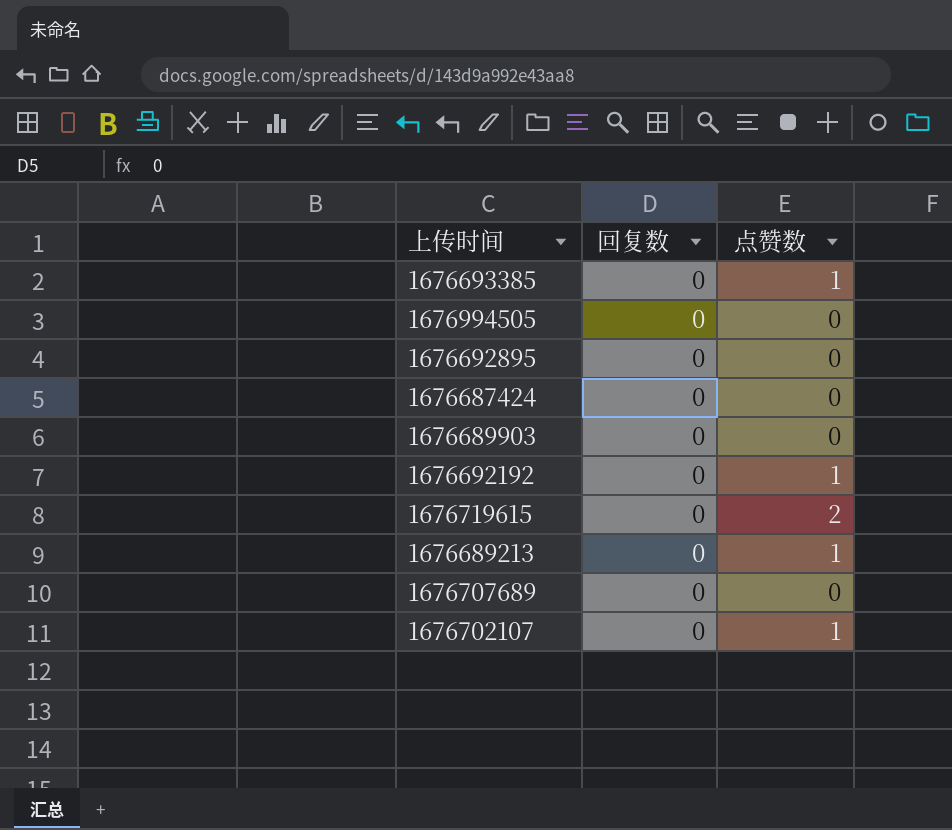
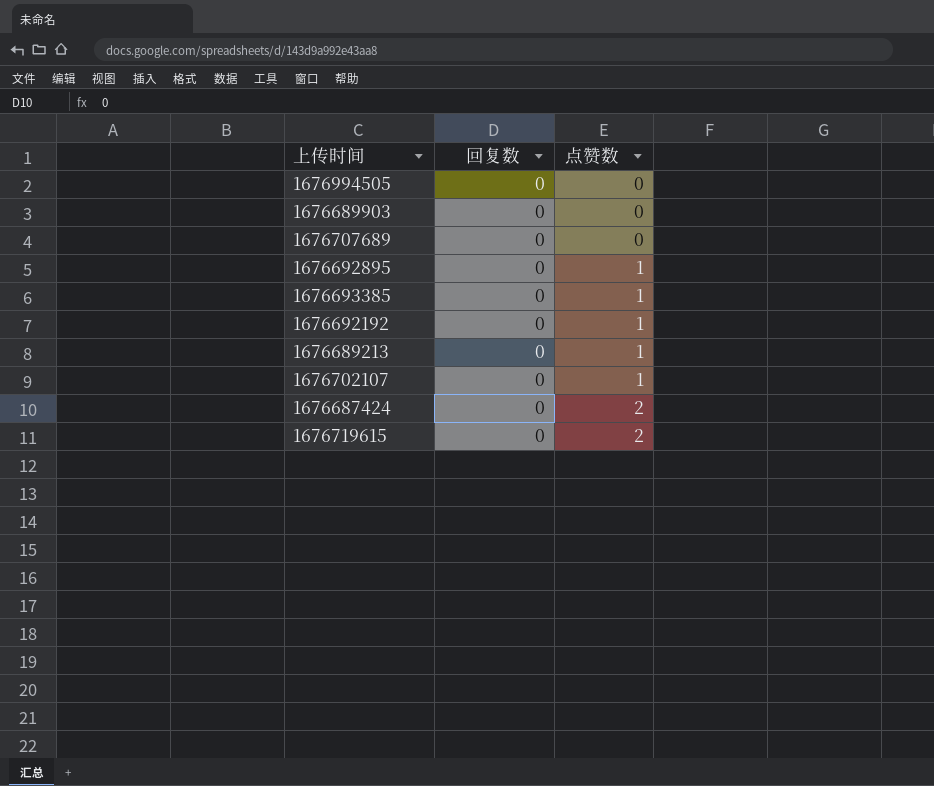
row order: none -> 点赞数 ascending
1676692895 | 点赞数: 0 -> 1
1676687424 | 点赞数: 0 -> 2

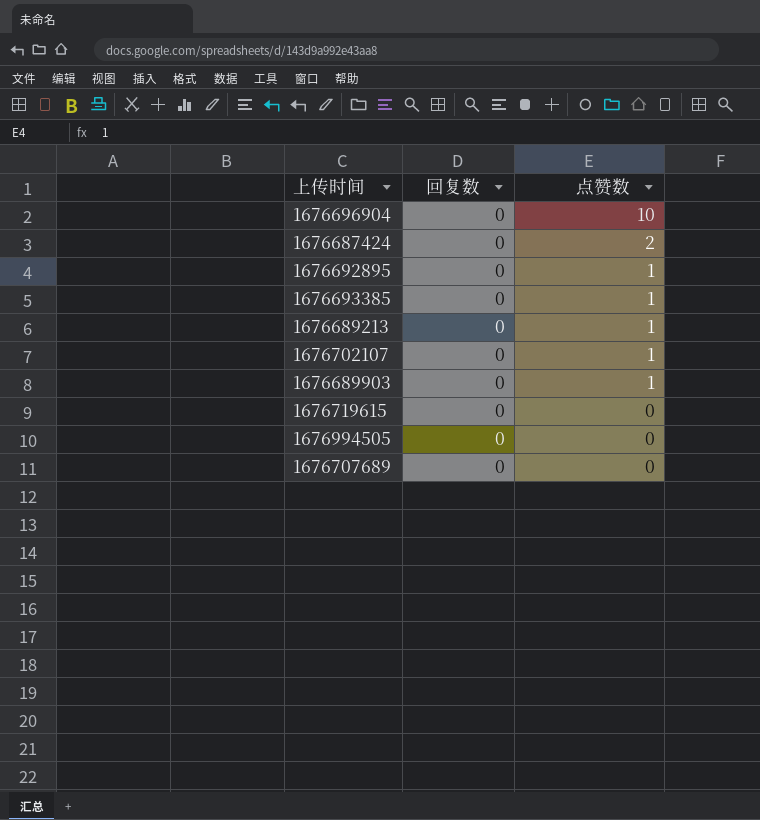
row order: 点赞数 ascending -> 点赞数 descending
row 1676692192: 0 | 1 -> none
row 1676696904: none -> 0 | 10
1676689903 | 点赞数: 0 -> 1
1676719615 | 点赞数: 2 -> 0

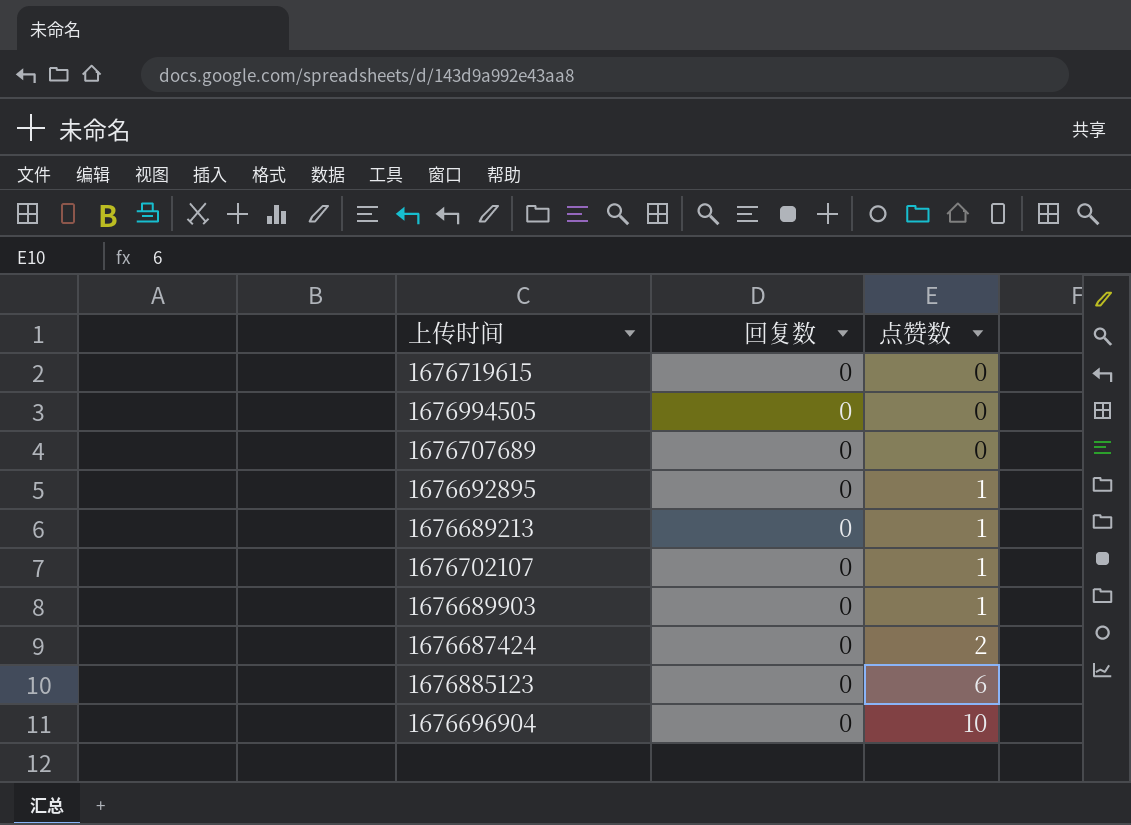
row order: 点赞数 descending -> 点赞数 ascending
row 1676693385: 0 | 1 -> none
row 1676885123: none -> 0 | 6

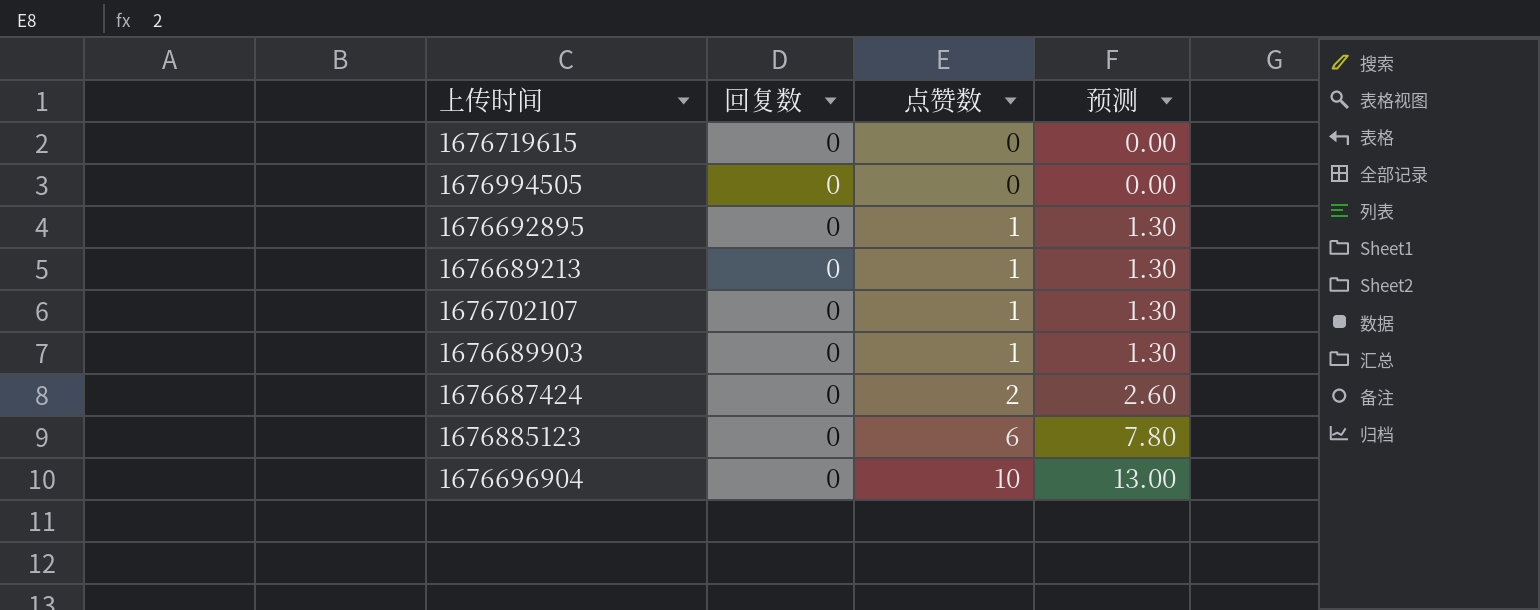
column 预测 | formula: none -> [点赞数] * 1.3
row 1676707689: 0 | 0 -> none

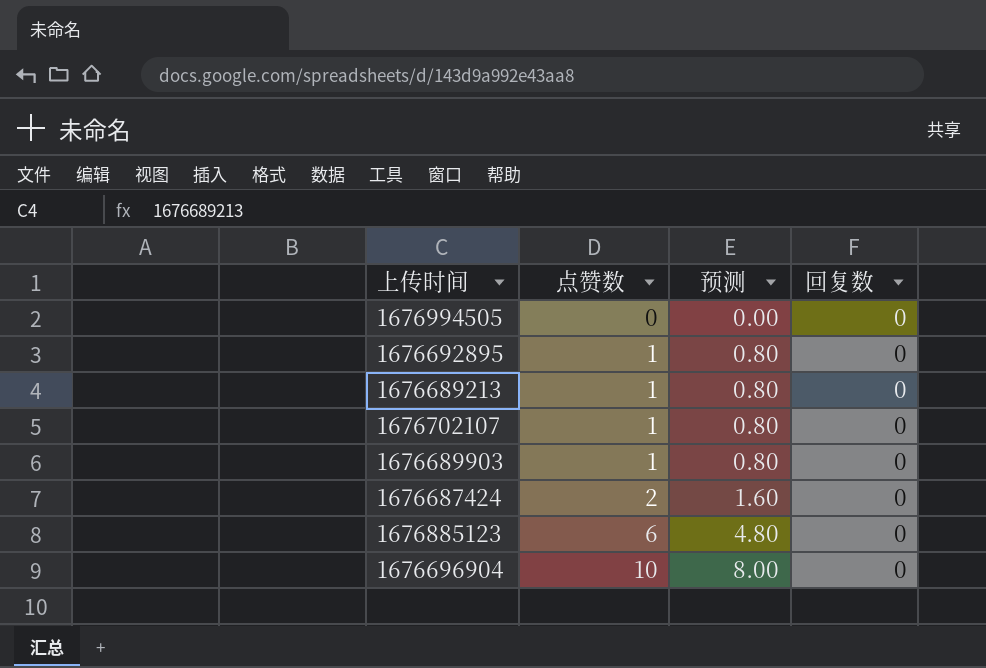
column 预测 | formula: [点赞数] * 1.3 -> [点赞数] * 0.8
column 回复数 | position: 2 -> 4
row 1676719615: 0 | 0 | 0.00 -> none

